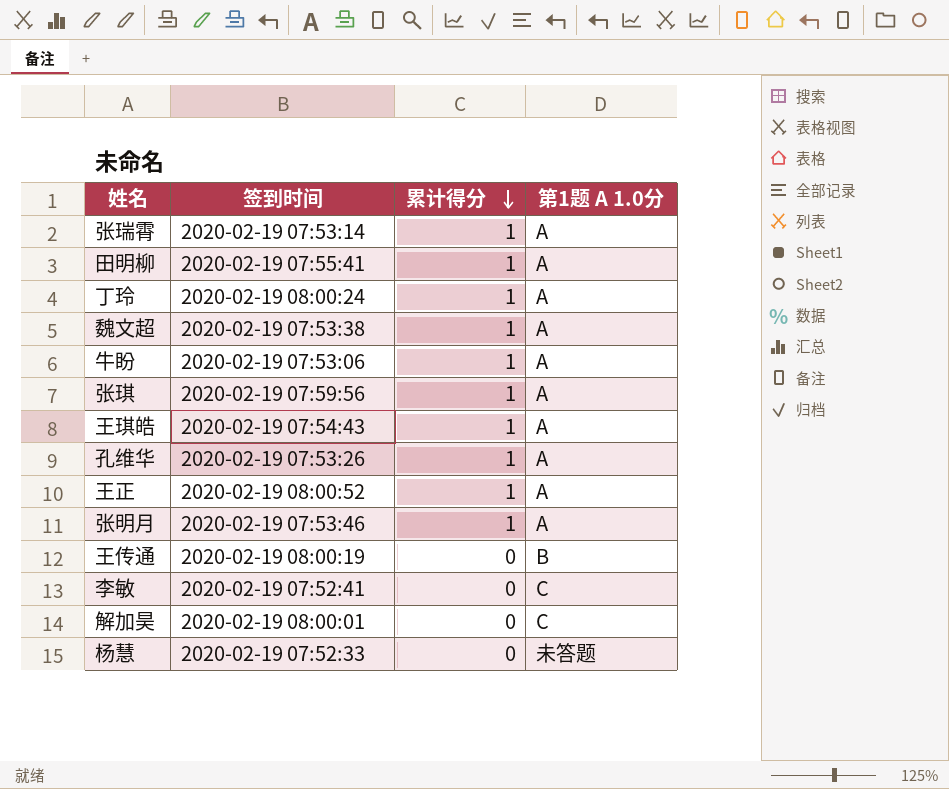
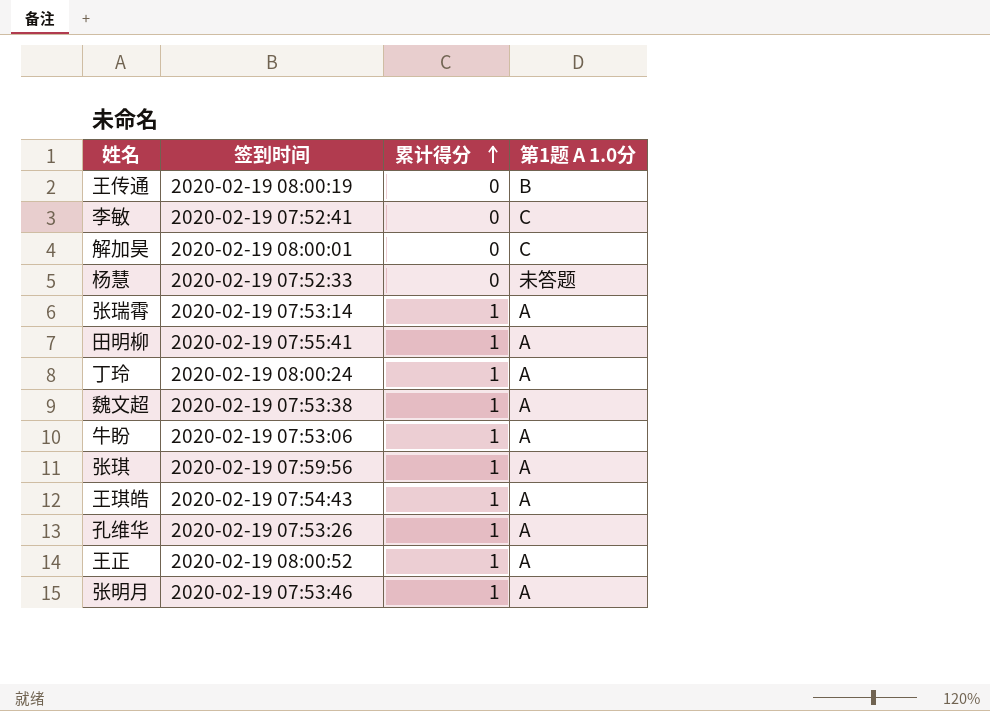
row order: 累计得分 descending -> 累计得分 ascending

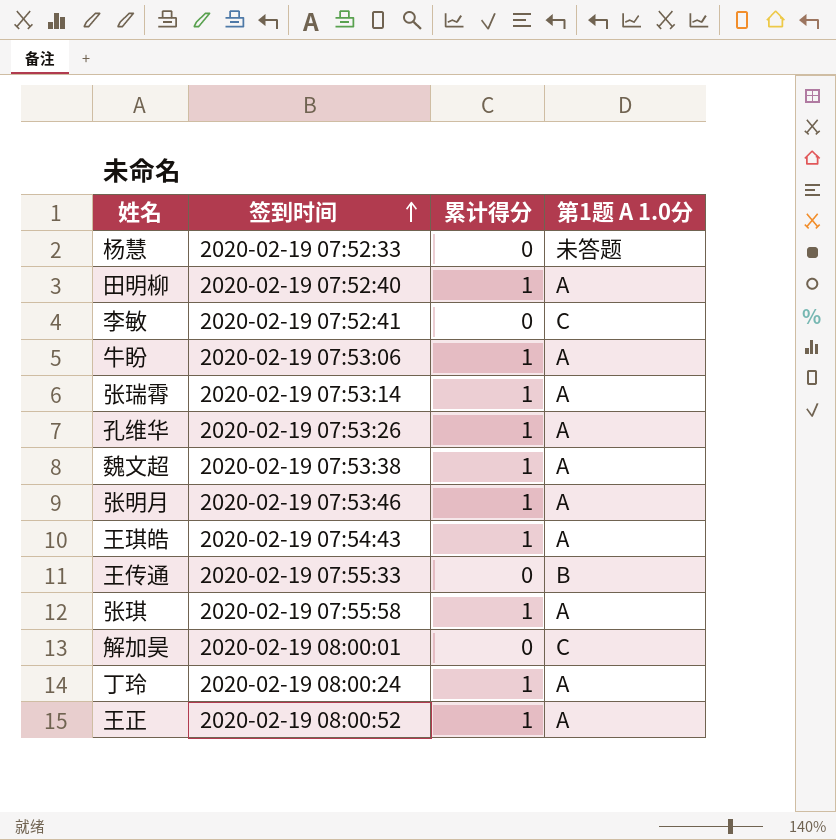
row order: 累计得分 ascending -> 签到时间 ascending
田明柳 | 签到时间: 2020-02-19 07:55:41 -> 2020-02-19 07:52:40
王传通 | 签到时间: 2020-02-19 08:00:19 -> 2020-02-19 07:55:33
张琪 | 签到时间: 2020-02-19 07:59:56 -> 2020-02-19 07:55:58

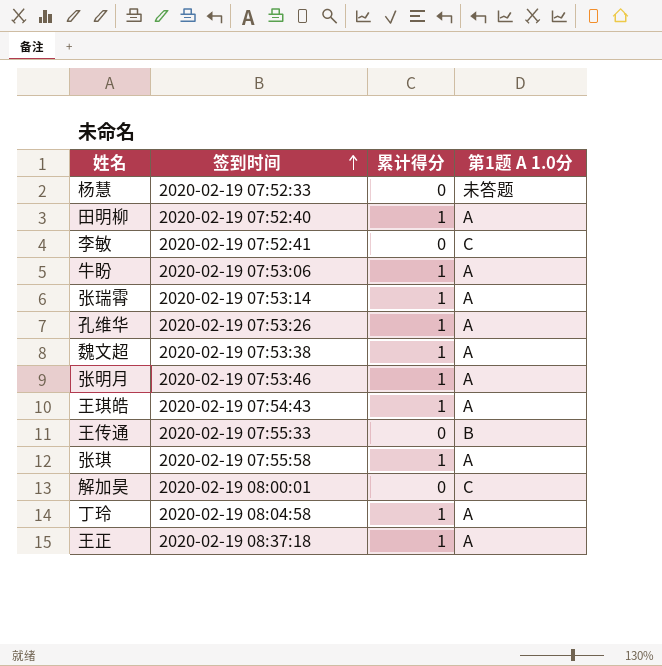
丁玲 | 签到时间: 2020-02-19 08:00:24 -> 2020-02-19 08:04:58
王正 | 签到时间: 2020-02-19 08:00:52 -> 2020-02-19 08:37:18

